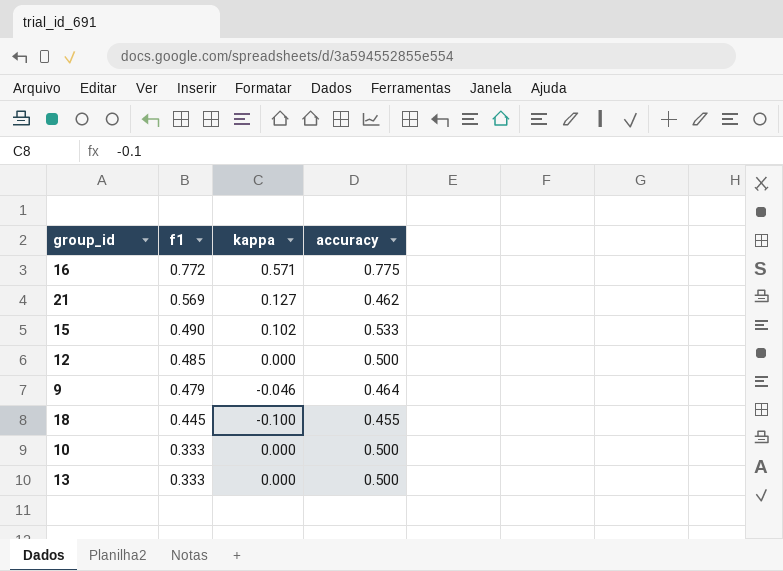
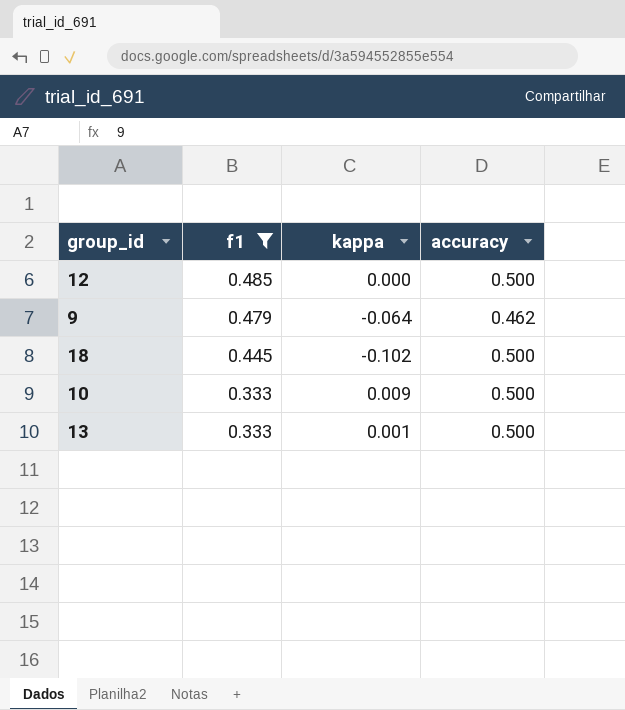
filter: none -> f1 <= 0.485
9 | kappa: -0.046 -> -0.064
9 | accuracy: 0.464 -> 0.462
18 | kappa: -0.100 -> -0.102
18 | accuracy: 0.455 -> 0.500
10 | kappa: 0.000 -> 0.009
13 | kappa: 0.000 -> 0.001

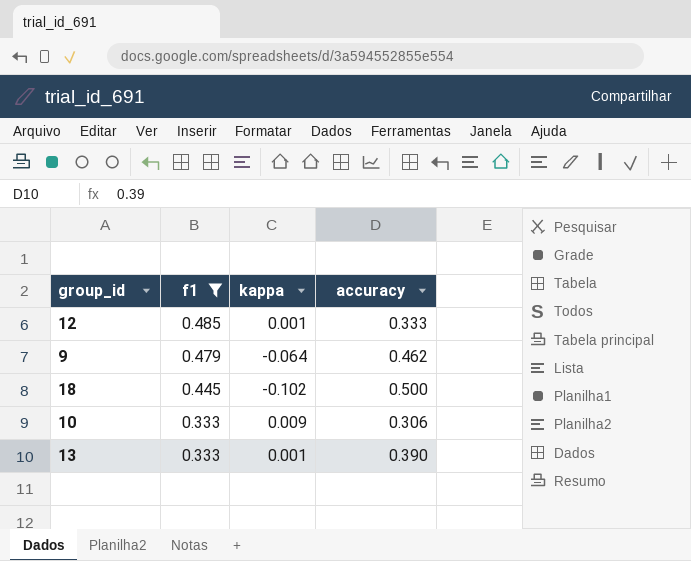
12 | kappa: 0.000 -> 0.001
12 | accuracy: 0.500 -> 0.333
10 | accuracy: 0.500 -> 0.306
13 | accuracy: 0.500 -> 0.390

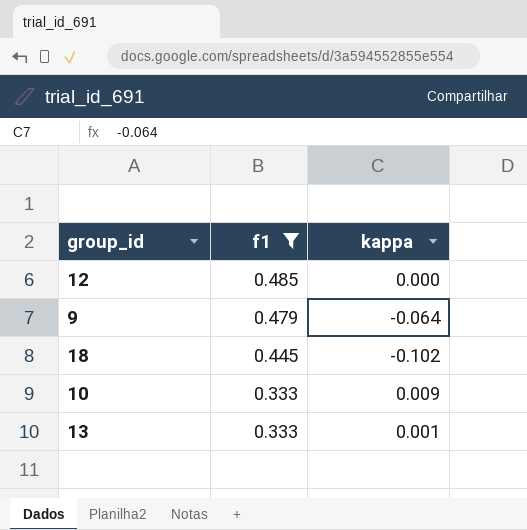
column accuracy | position: 4 -> none
12 | kappa: 0.001 -> 0.000

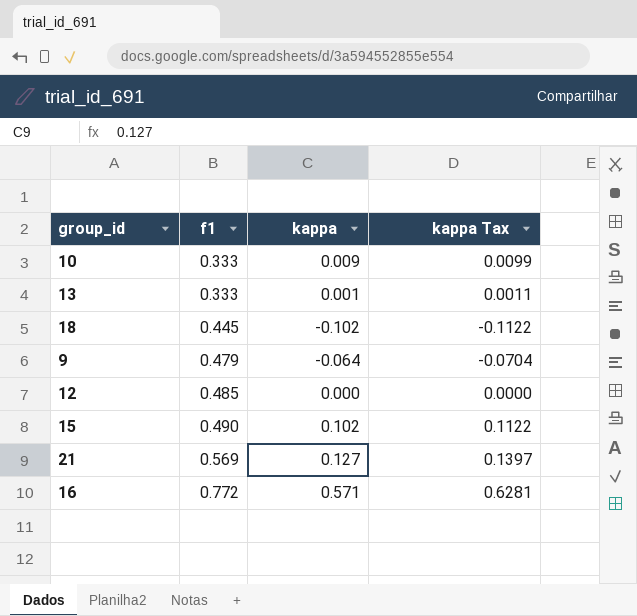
filter: f1 <= 0.485 -> none
row order: f1 descending -> f1 ascending
column kappa Tax | formula: none -> [kappa] * 1.1

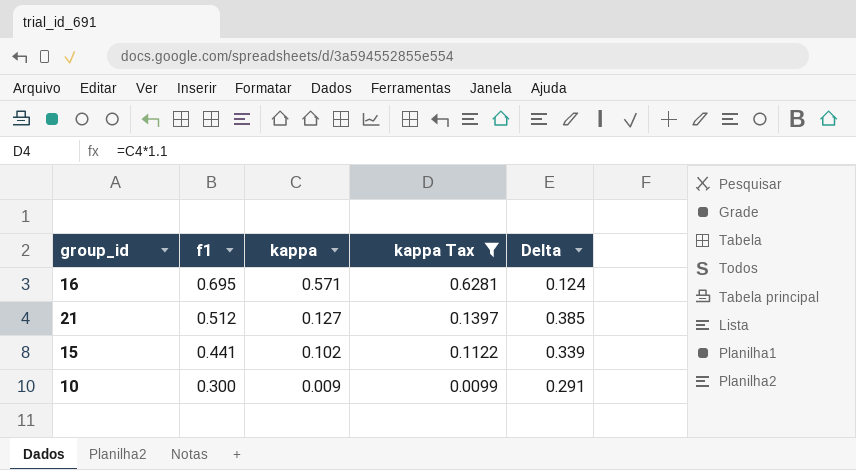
filter: none -> kappa Tax >= 0.0099
row order: f1 ascending -> f1 descending
column Delta | formula: none -> [f1] - [kappa]
16 | f1: 0.772 -> 0.695
21 | f1: 0.569 -> 0.512
15 | f1: 0.490 -> 0.441
10 | f1: 0.333 -> 0.300

